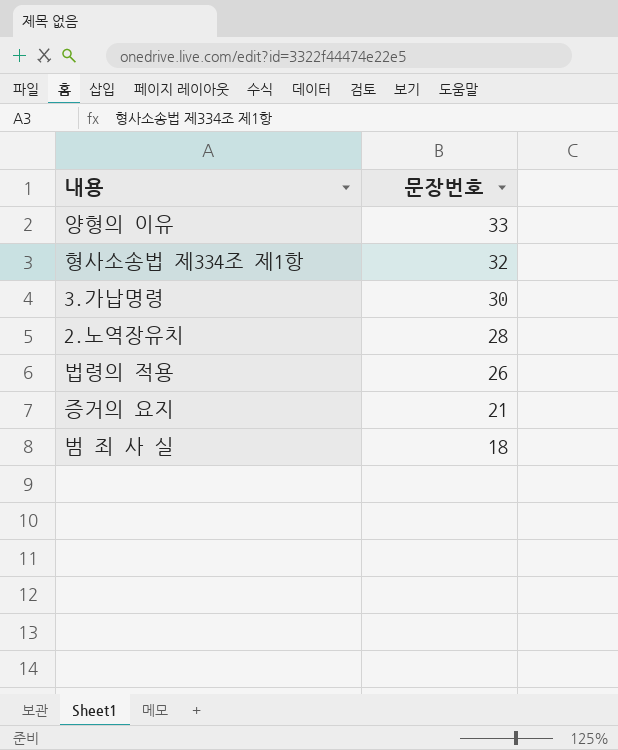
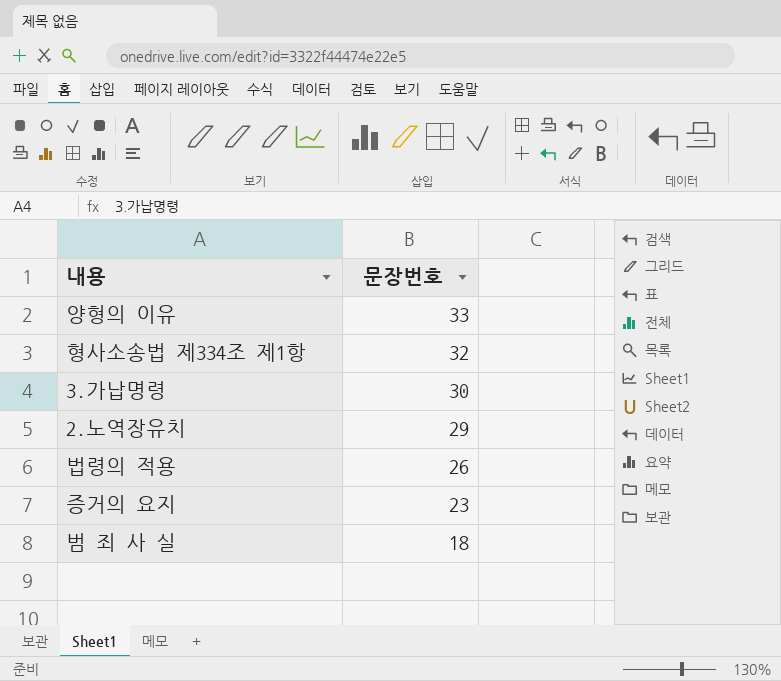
2.노역장유치 | 문장번호: 28 -> 29
증거의 요지 | 문장번호: 21 -> 23

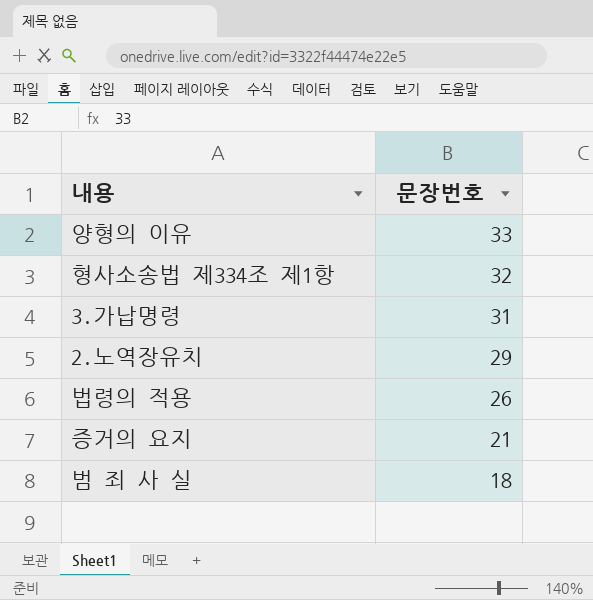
3.가납명령 | 문장번호: 30 -> 31
증거의 요지 | 문장번호: 23 -> 21

